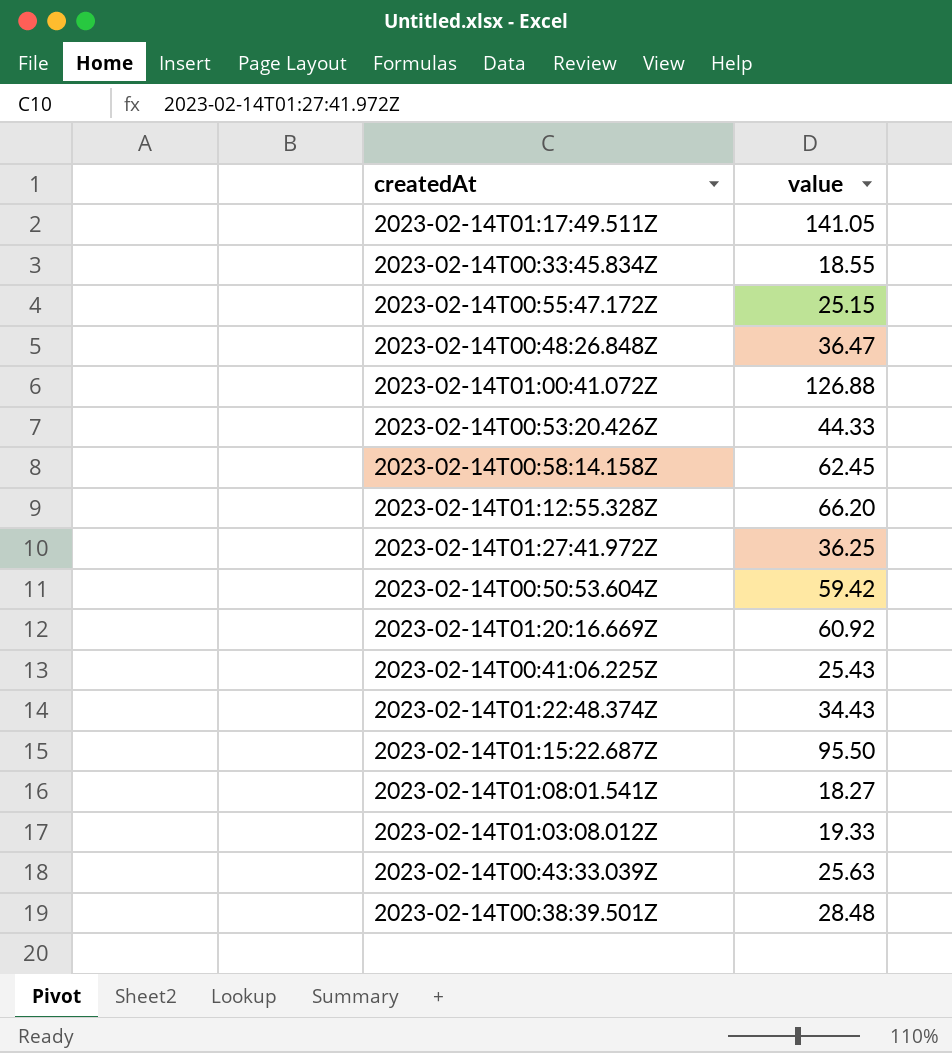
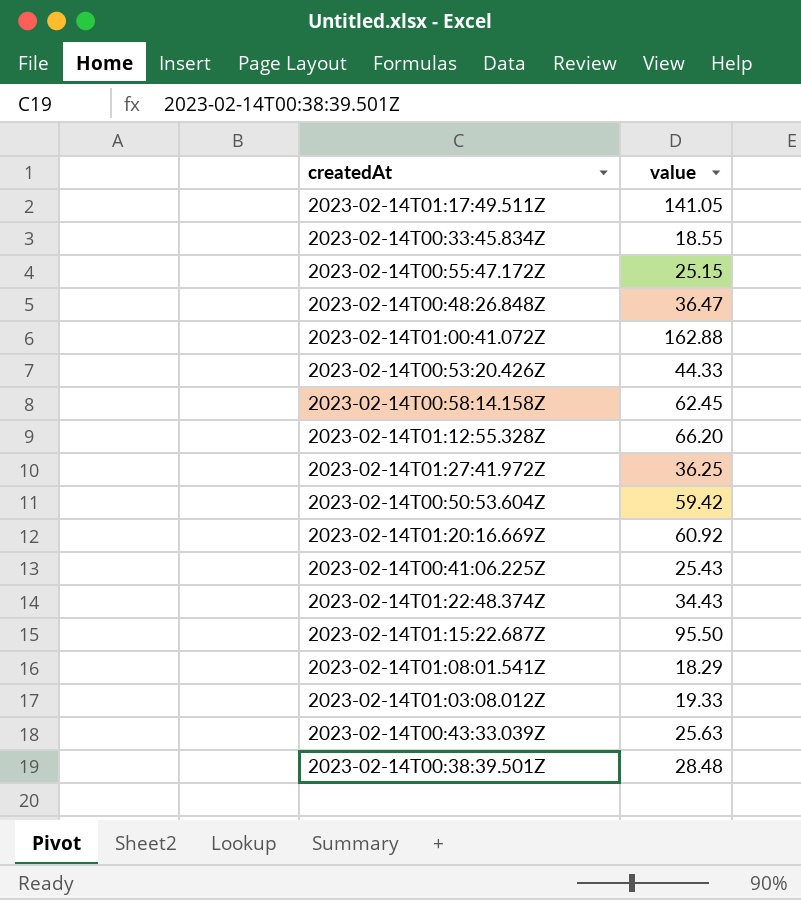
2023-02-14T01:00:41.072Z | value: 126.88 -> 162.88
2023-02-14T01:08:01.541Z | value: 18.27 -> 18.29

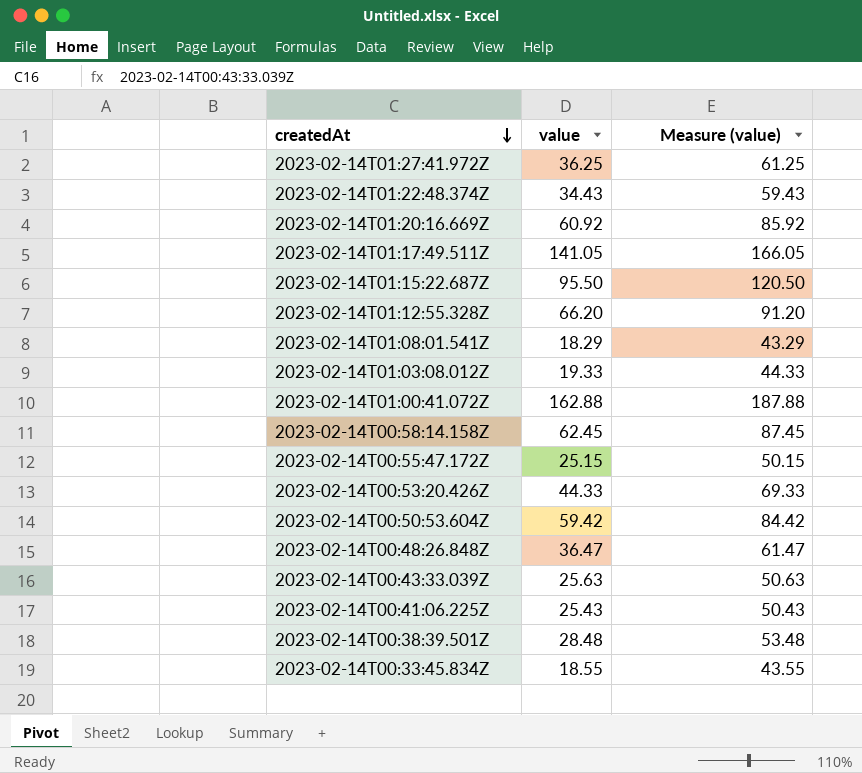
row order: none -> createdAt descending
column Measure (value) | formula: none -> [value] + 25

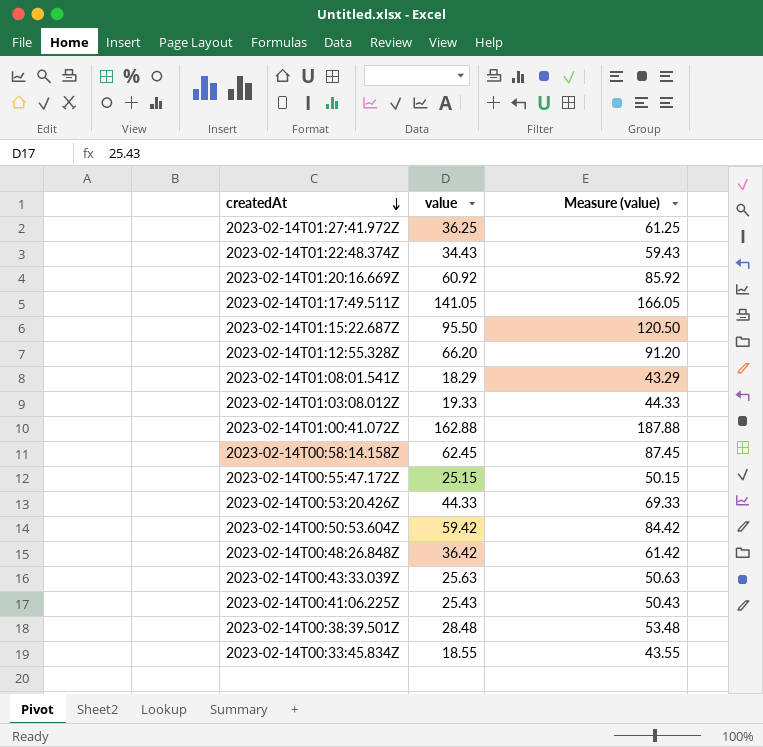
2023-02-14T00:48:26.848Z | value: 36.47 -> 36.42
2023-02-14T00:48:26.848Z | Measure (value): 61.47 -> 61.42

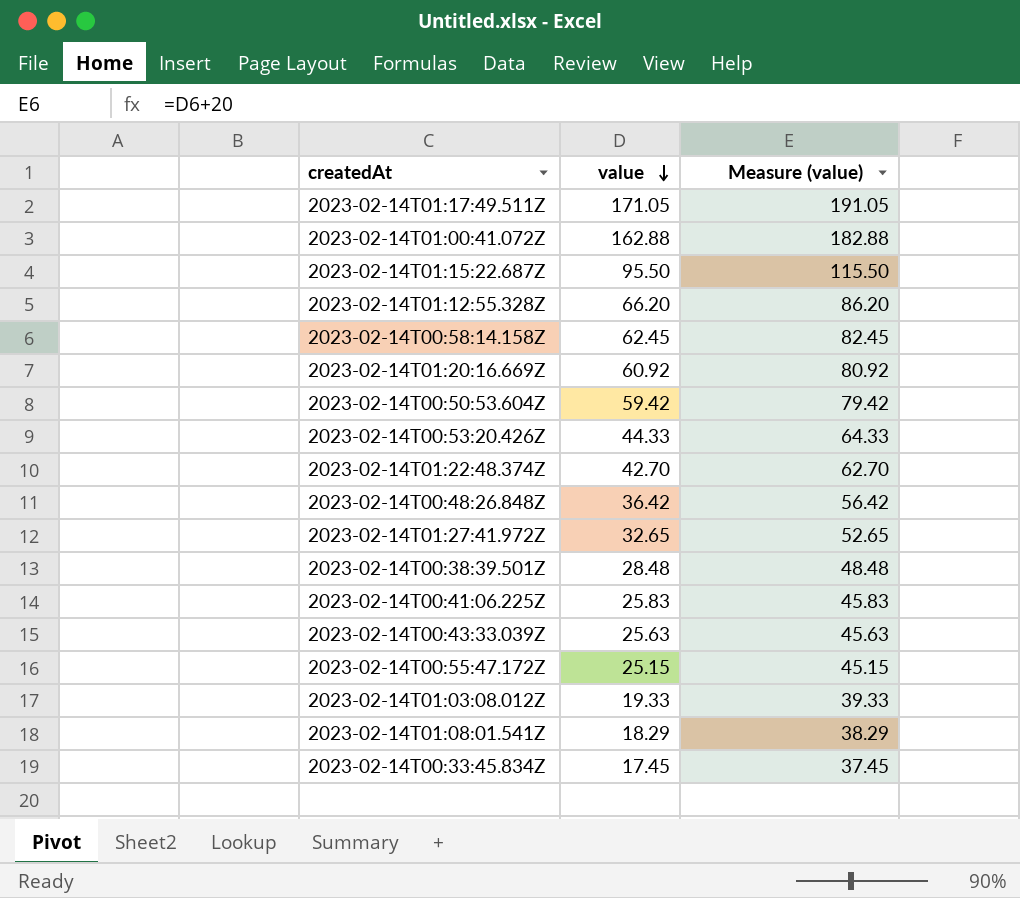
row order: createdAt descending -> value descending
column Measure (value) | formula: [value] + 25 -> [value] + 20
2023-02-14T01:17:49.511Z | value: 141.05 -> 171.05
2023-02-14T01:22:48.374Z | value: 34.43 -> 42.70
2023-02-14T01:27:41.972Z | value: 36.25 -> 32.65
2023-02-14T00:41:06.225Z | value: 25.43 -> 25.83
2023-02-14T00:33:45.834Z | value: 18.55 -> 17.45

